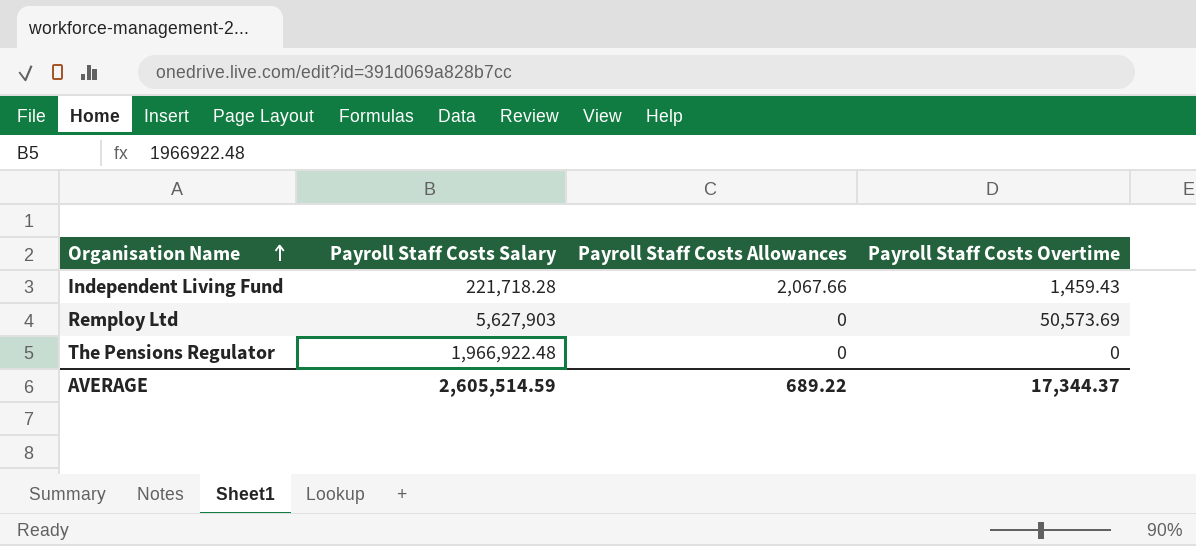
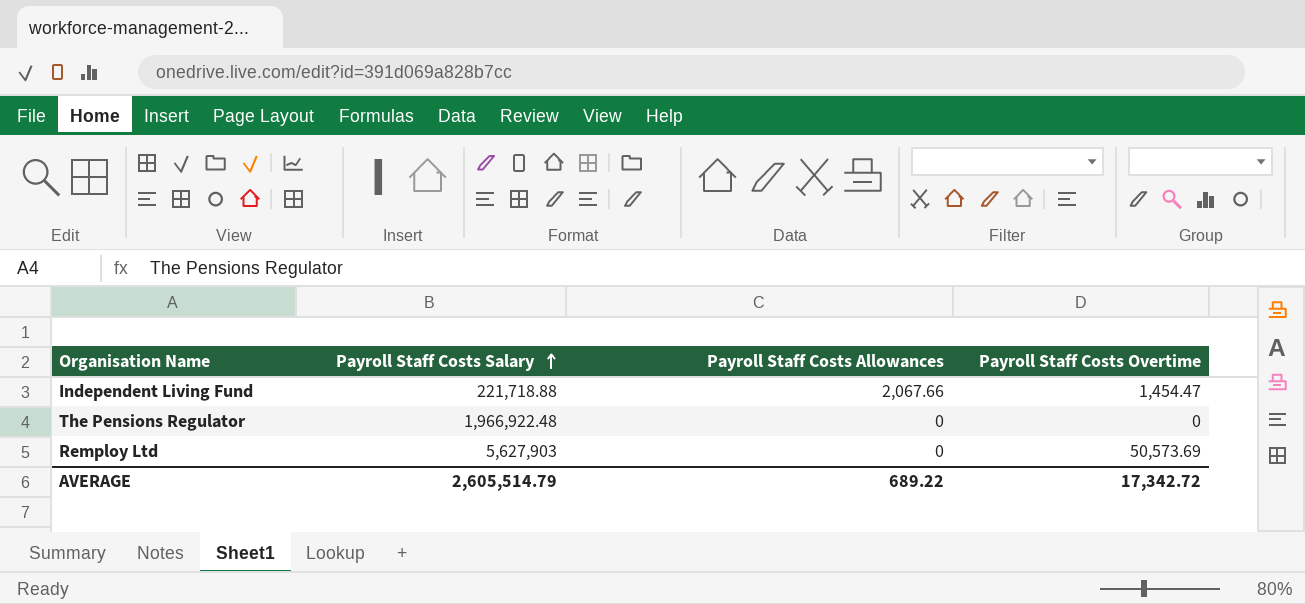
row order: Organisation Name ascending -> Payroll Staff Costs Salary ascending
Independent Living Fund | Payroll Staff Costs Salary: 221,718.28 -> 221,718.88
Independent Living Fund | Payroll Staff Costs Overtime: 1,459.43 -> 1,454.47
AVERAGE | Payroll Staff Costs Salary: 2,605,514.59 -> 2,605,514.79
AVERAGE | Payroll Staff Costs Overtime: 17,344.37 -> 17,342.72

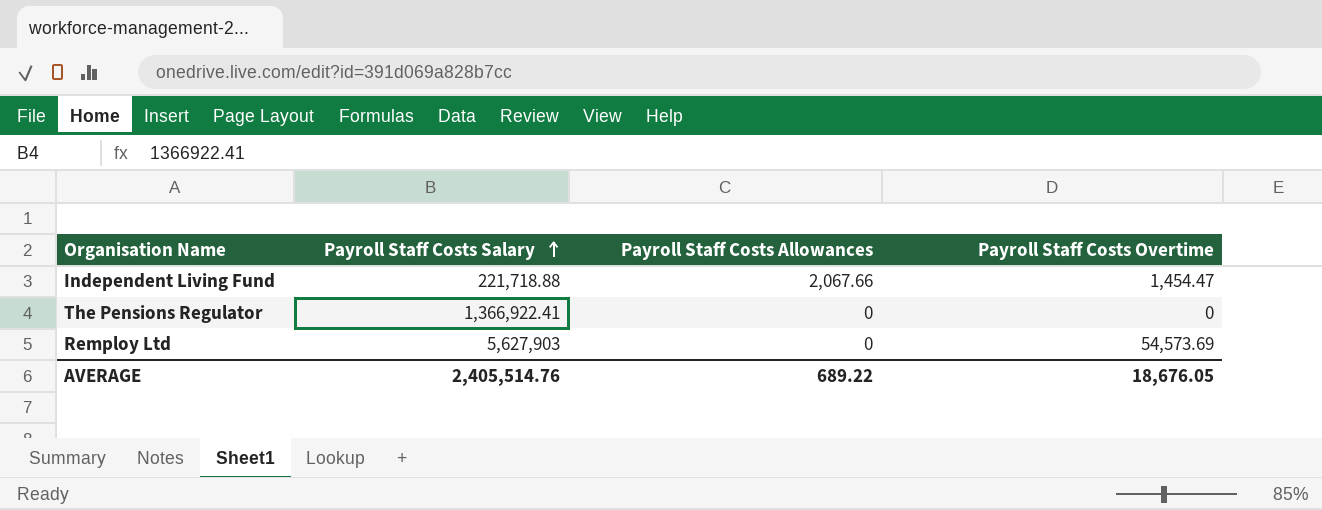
The Pensions Regulator | Payroll Staff Costs Salary: 1,966,922.48 -> 1,366,922.41
Remploy Ltd | Payroll Staff Costs Overtime: 50,573.69 -> 54,573.69
AVERAGE | Payroll Staff Costs Salary: 2,605,514.79 -> 2,405,514.76
AVERAGE | Payroll Staff Costs Overtime: 17,342.72 -> 18,676.05

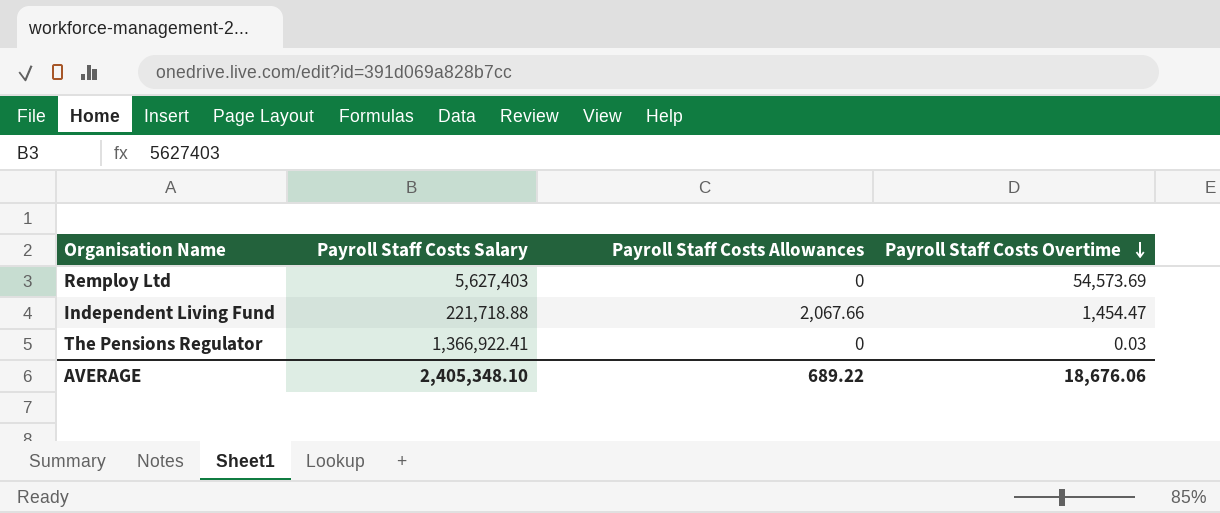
row order: Payroll Staff Costs Salary ascending -> Payroll Staff Costs Overtime descending
Remploy Ltd | Payroll Staff Costs Salary: 5,627,903 -> 5,627,403
The Pensions Regulator | Payroll Staff Costs Overtime: 0 -> 0.03
AVERAGE | Payroll Staff Costs Salary: 2,405,514.76 -> 2,405,348.10
AVERAGE | Payroll Staff Costs Overtime: 18,676.05 -> 18,676.06

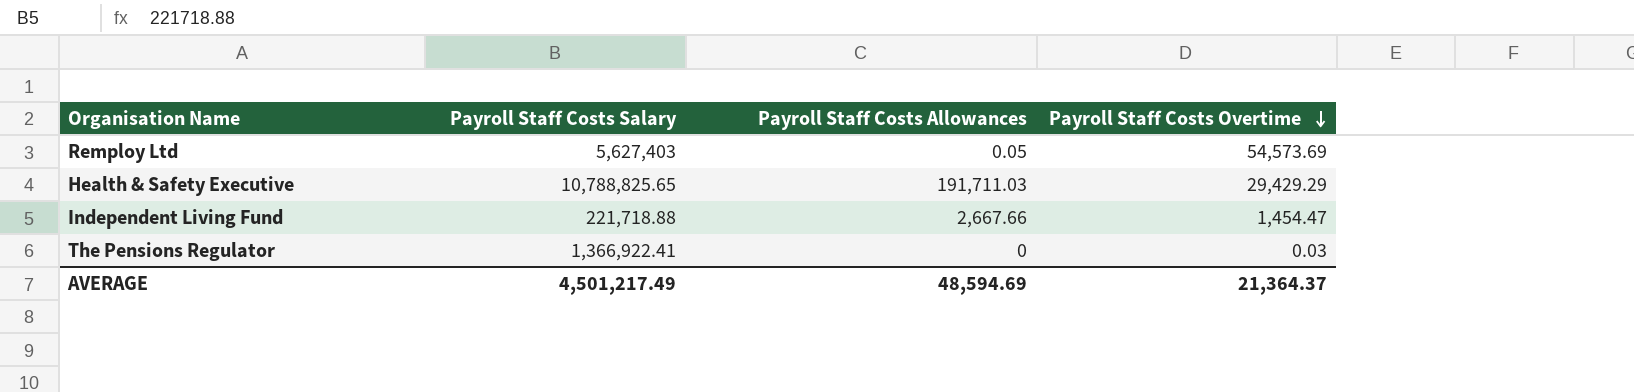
Remploy Ltd | Payroll Staff Costs Allowances: 0 -> 0.05
row Health & Safety Executive: none -> 10,788,825.65 | 191,711.03 | 29,429.29
Independent Living Fund | Payroll Staff Costs Allowances: 2,067.66 -> 2,667.66
AVERAGE | Payroll Staff Costs Salary: 2,405,348.10 -> 4,501,217.49
AVERAGE | Payroll Staff Costs Allowances: 689.22 -> 48,594.69
AVERAGE | Payroll Staff Costs Overtime: 18,676.06 -> 21,364.37

